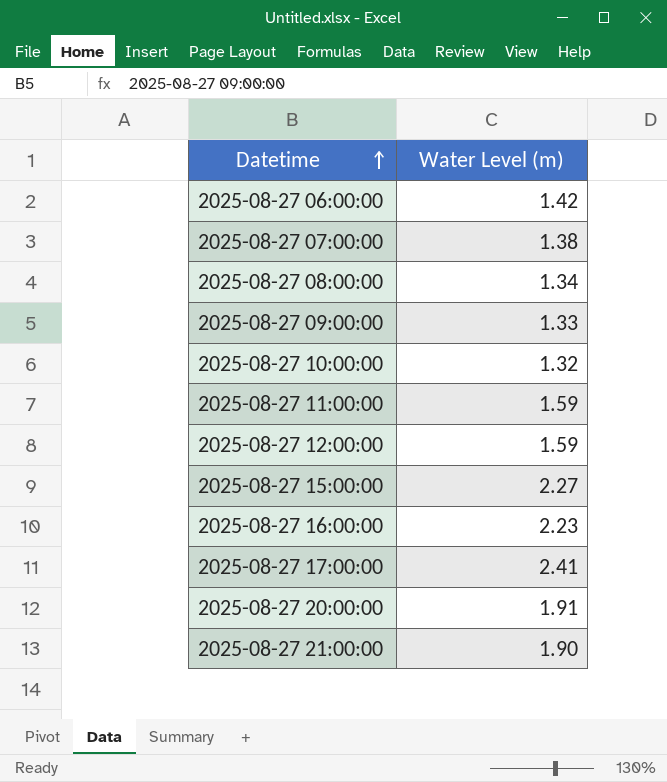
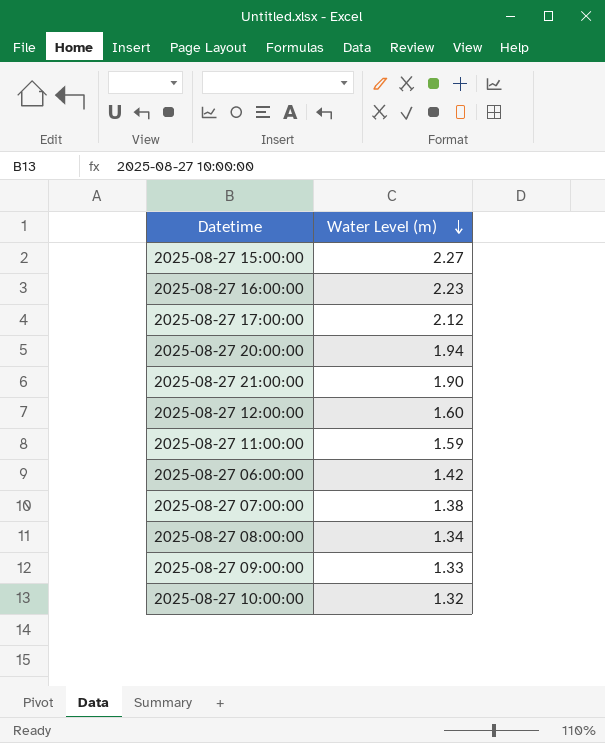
row order: Datetime ascending -> Water Level (m) descending
2025-08-27 17:00:00 | Water Level (m): 2.41 -> 2.12
2025-08-27 20:00:00 | Water Level (m): 1.91 -> 1.94
2025-08-27 12:00:00 | Water Level (m): 1.59 -> 1.60

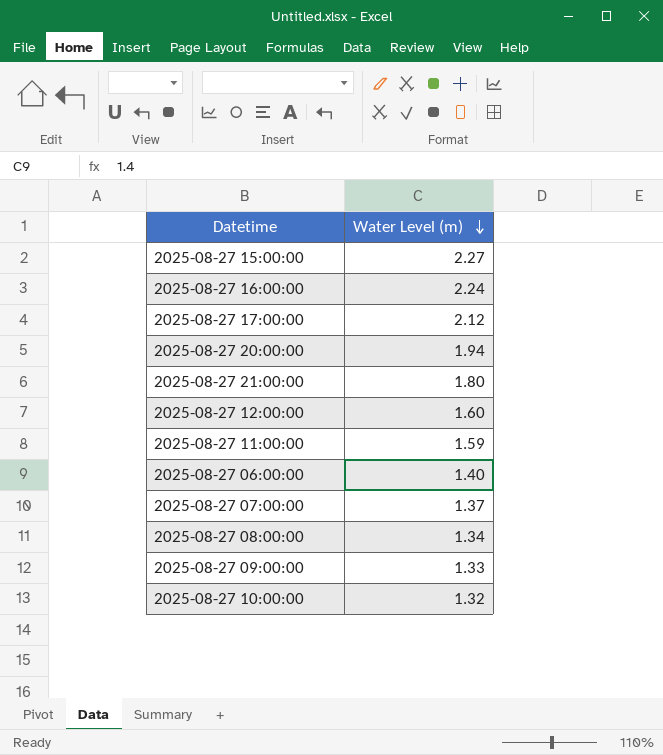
2025-08-27 16:00:00 | Water Level (m): 2.23 -> 2.24
2025-08-27 21:00:00 | Water Level (m): 1.90 -> 1.80
2025-08-27 06:00:00 | Water Level (m): 1.42 -> 1.40
2025-08-27 07:00:00 | Water Level (m): 1.38 -> 1.37

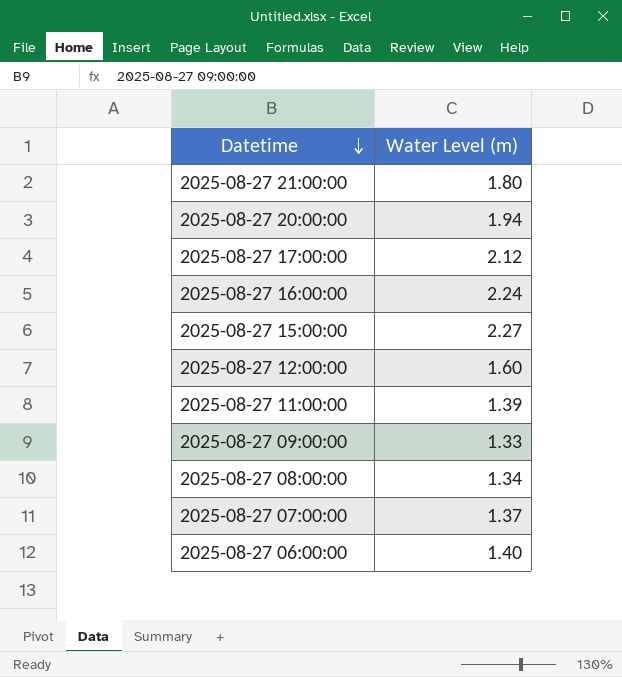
row order: Water Level (m) descending -> Datetime descending
row 2025-08-27 10:00:00: 1.32 -> none
2025-08-27 11:00:00 | Water Level (m): 1.59 -> 1.39

